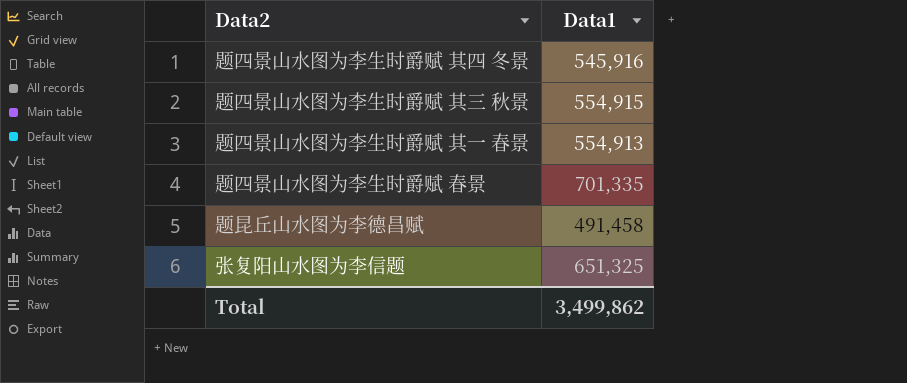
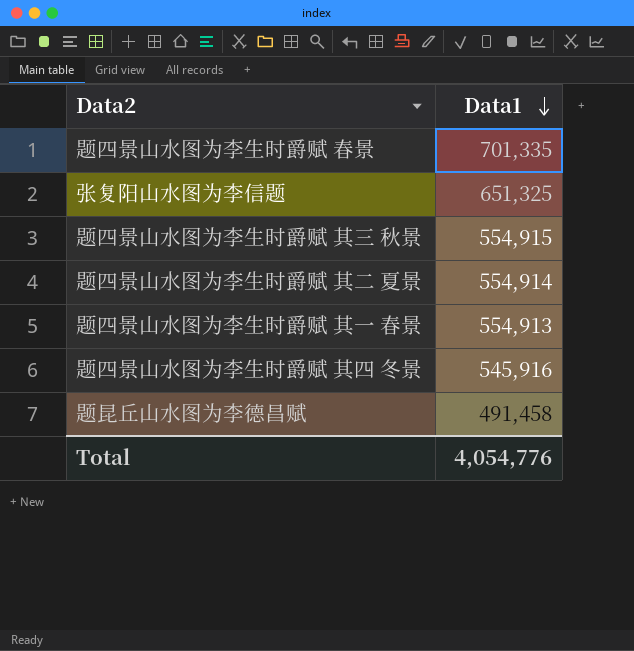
row order: none -> Data1 descending
row 题四景山水图为李生时爵赋 其二 夏景: none -> 554,914
Total | Data1: 3,499,862 -> 4,054,776

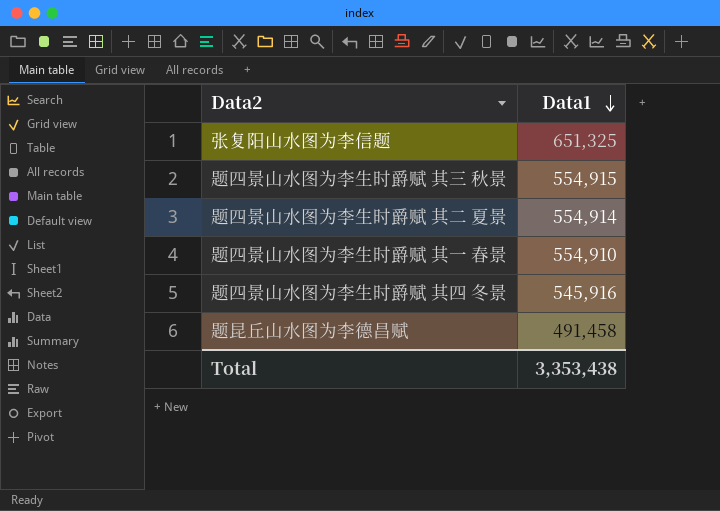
row 题四景山水图为李生时爵赋 春景: 701,335 -> none
题四景山水图为李生时爵赋 其一 春景 | Data1: 554,913 -> 554,910
Total | Data1: 4,054,776 -> 3,353,438

